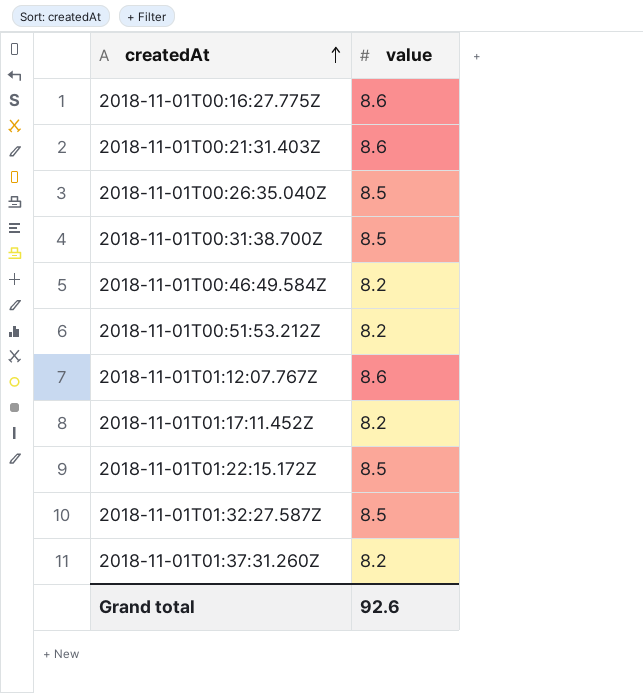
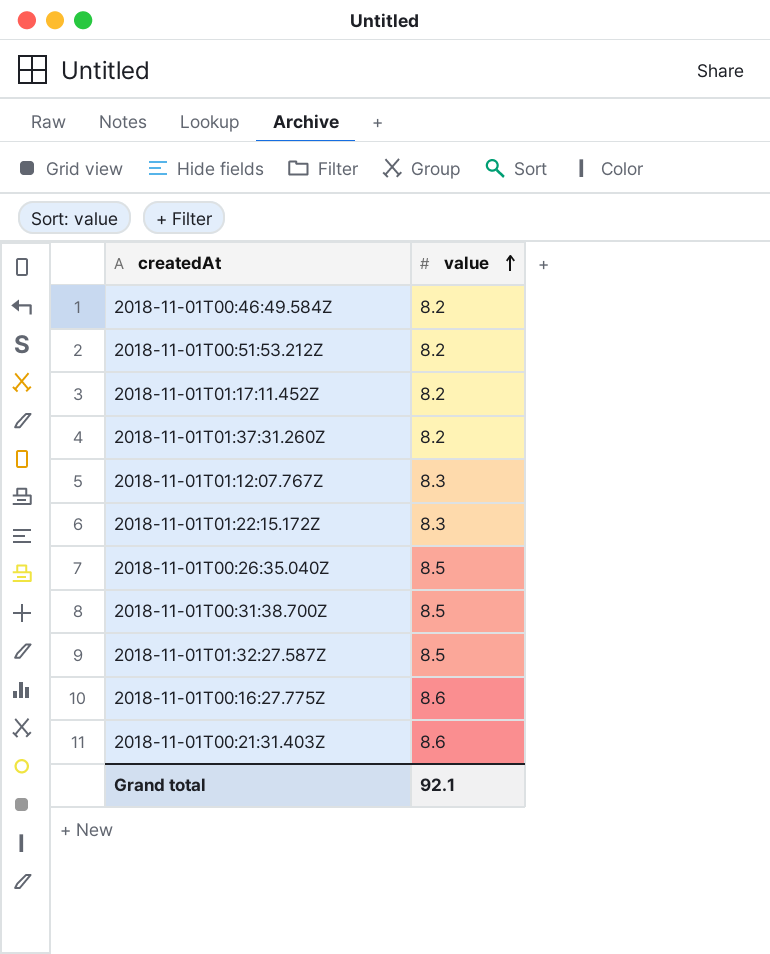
row order: createdAt ascending -> value ascending
2018-11-01T01:12:07.767Z | value: 8.6 -> 8.3
2018-11-01T01:22:15.172Z | value: 8.5 -> 8.3
Grand total | value: 92.6 -> 92.1

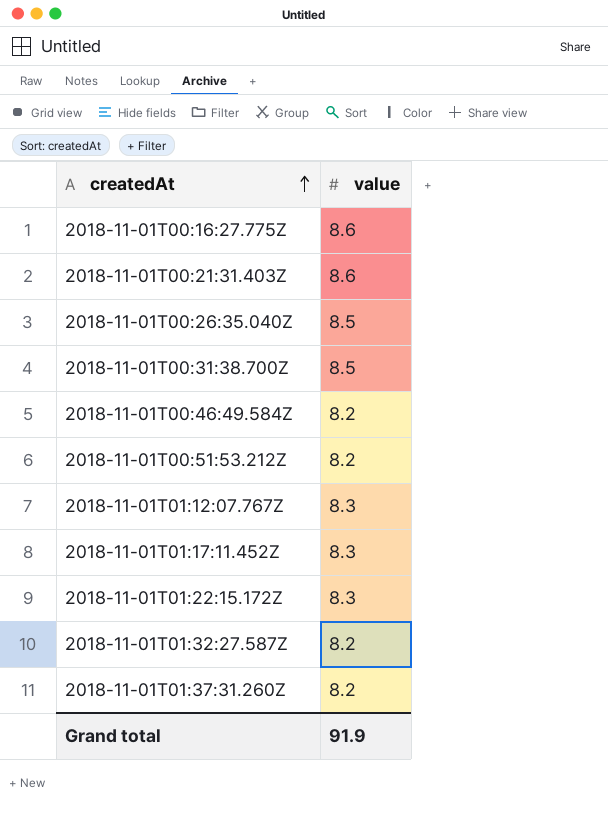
row order: value ascending -> createdAt ascending
2018-11-01T01:17:11.452Z | value: 8.2 -> 8.3
2018-11-01T01:32:27.587Z | value: 8.5 -> 8.2
Grand total | value: 92.1 -> 91.9

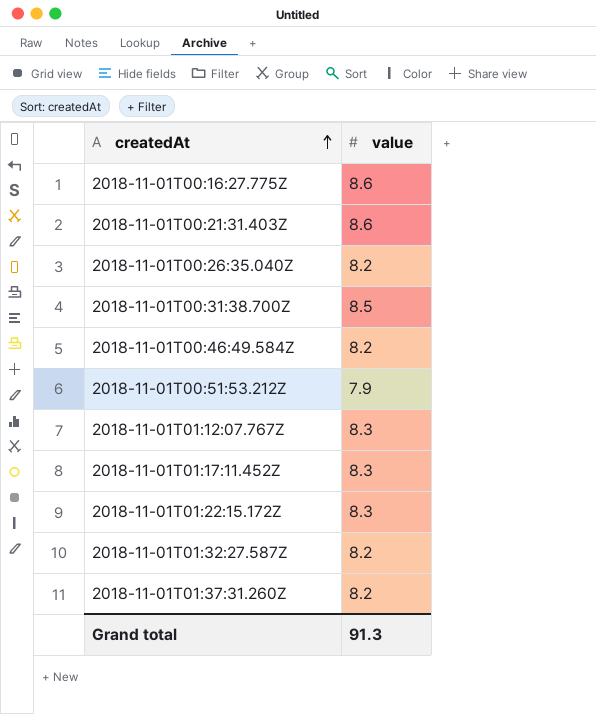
2018-11-01T00:26:35.040Z | value: 8.5 -> 8.2
2018-11-01T00:51:53.212Z | value: 8.2 -> 7.9
Grand total | value: 91.9 -> 91.3

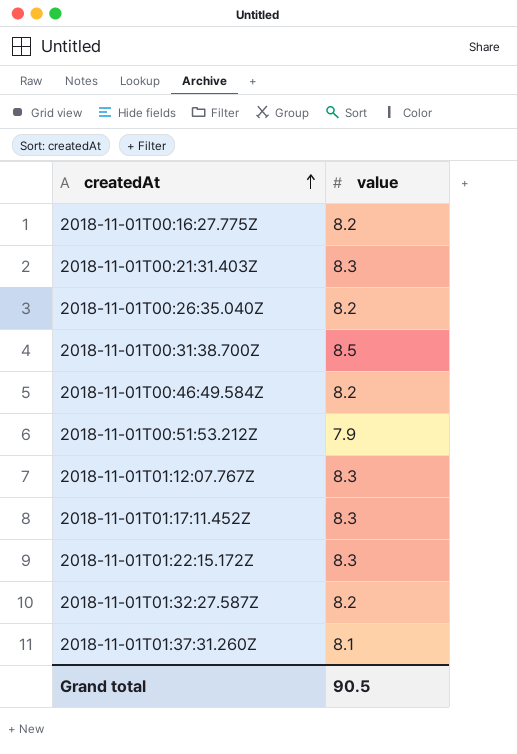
2018-11-01T00:16:27.775Z | value: 8.6 -> 8.2
2018-11-01T00:21:31.403Z | value: 8.6 -> 8.3
2018-11-01T01:37:31.260Z | value: 8.2 -> 8.1
Grand total | value: 91.3 -> 90.5

